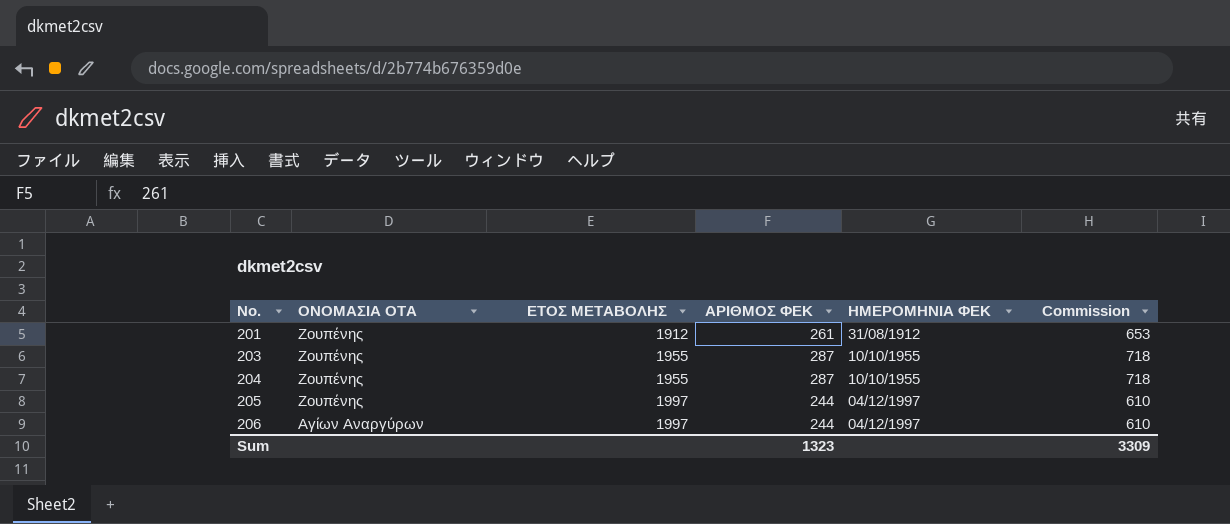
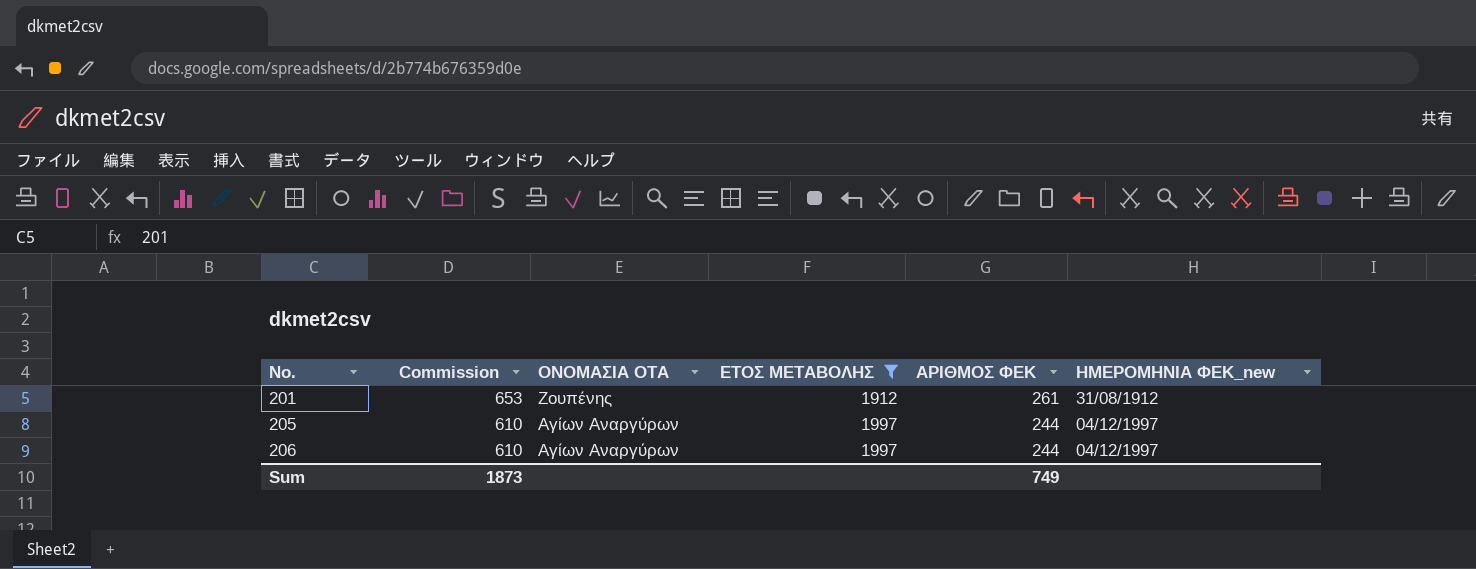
filter: none -> ΕΤΟΣ ΜΕΤΑΒΟΛΗΣ != 1955
column Commission | position: 6 -> 2
column name: ΗΜΕΡΟΜΗΝΙΑ ΦΕΚ -> ΗΜΕΡΟΜΗΝΙΑ ΦΕΚ_new
205 | ΟΝΟΜΑΣΙΑ ΟΤΑ: Ζουπένης -> Αγίων Αναργύρων
Sum | Commission: 3309 -> 1873
Sum | ΑΡΙΘΜΟΣ ΦΕΚ: 1323 -> 749

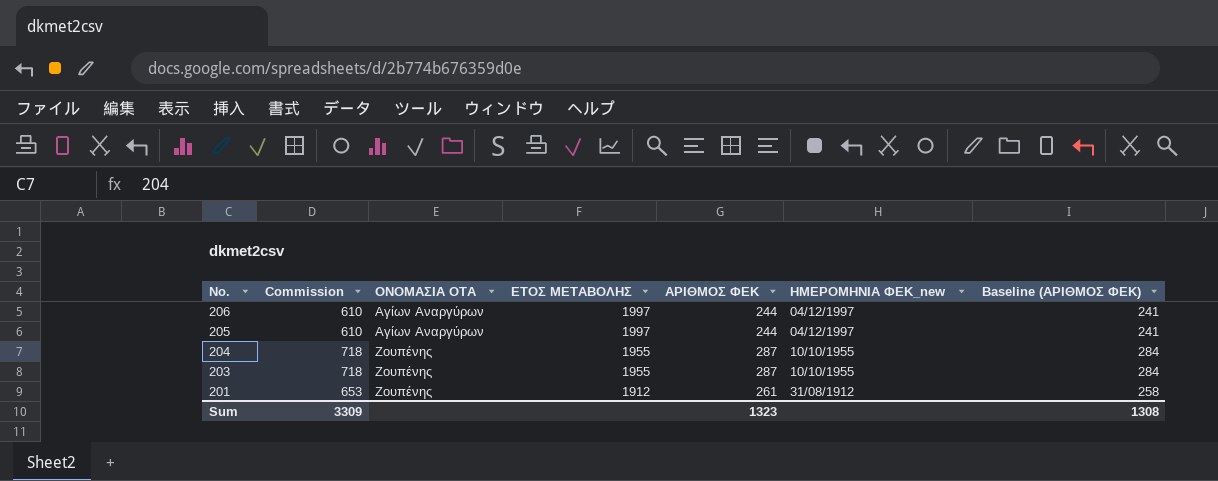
filter: ΕΤΟΣ ΜΕΤΑΒΟΛΗΣ != 1955 -> none
row order: No. ascending -> No. descending
column Baseline (ΑΡΙΘΜΟΣ ΦΕΚ) | formula: none -> [ΑΡΙΘΜΟΣ ΦΕΚ] - 3
Sum | Commission: 1873 -> 3309
Sum | ΑΡΙΘΜΟΣ ΦΕΚ: 749 -> 1323

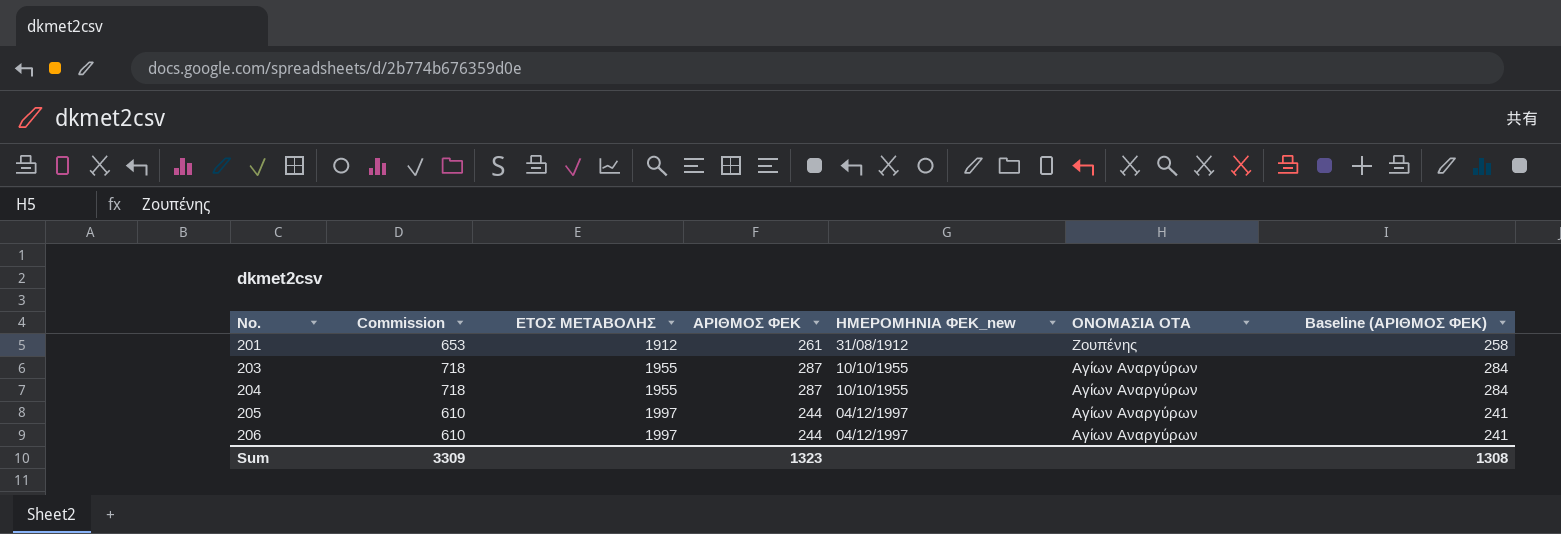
row order: No. descending -> No. ascending
column ΟΝΟΜΑΣΙΑ ΟΤΑ | position: 3 -> 6
203 | ΟΝΟΜΑΣΙΑ ΟΤΑ: Ζουπένης -> Αγίων Αναργύρων
204 | ΟΝΟΜΑΣΙΑ ΟΤΑ: Ζουπένης -> Αγίων Αναργύρων

